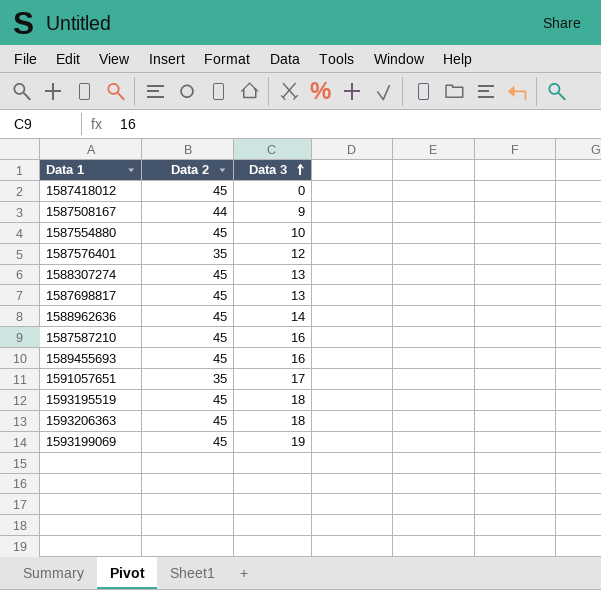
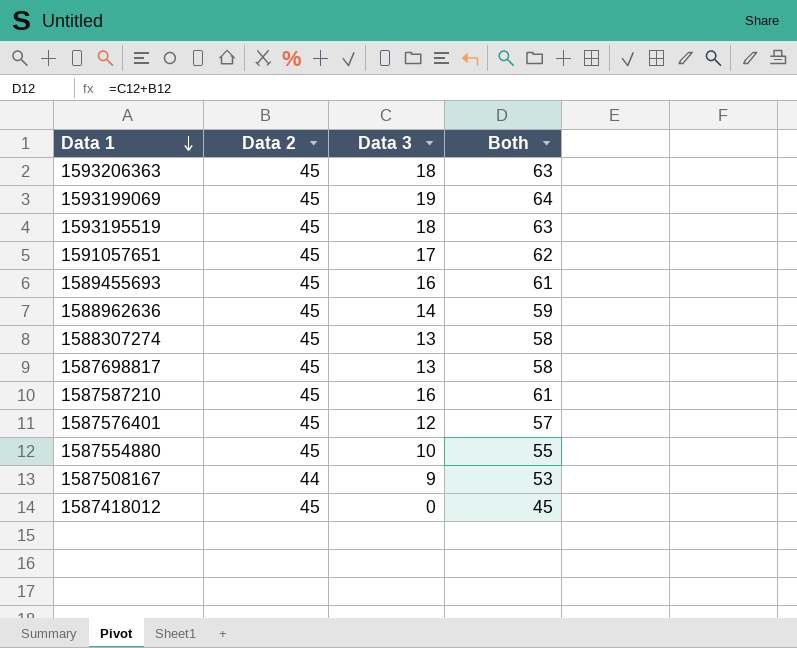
row order: Data 3 ascending -> Data 1 descending
column Both | formula: none -> [Data 2] + [Data 3]
1591057651 | Data 2: 35 -> 45
1587576401 | Data 2: 35 -> 45

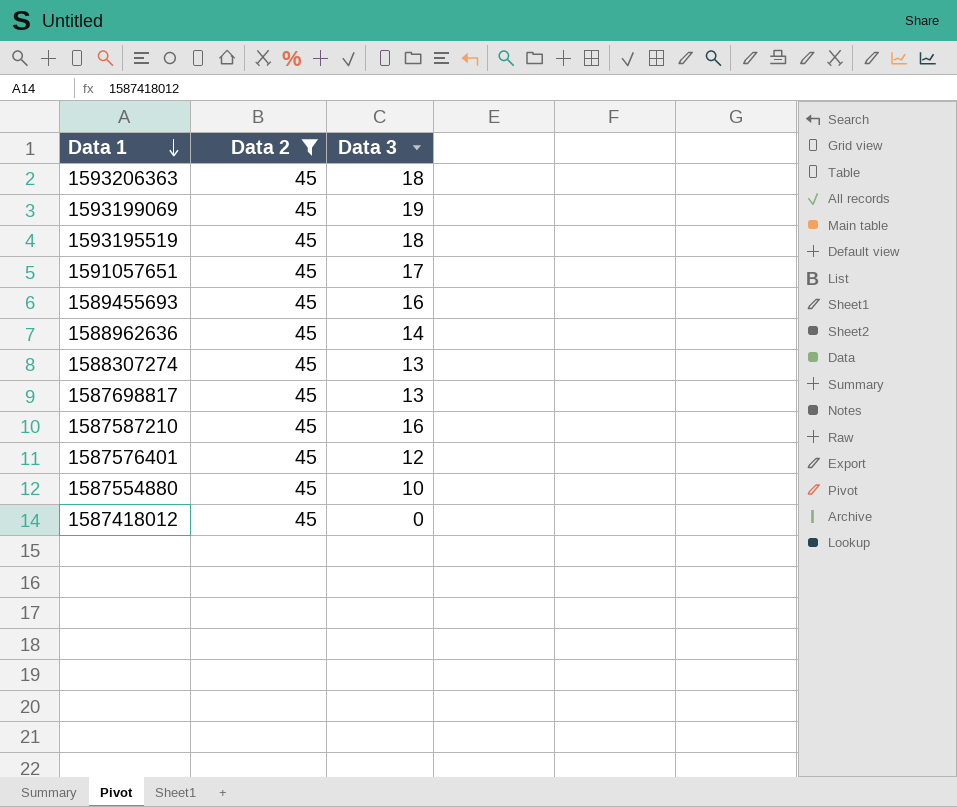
filter: none -> Data 2 = 45
column Both | formula: [Data 2] + [Data 3] -> none

